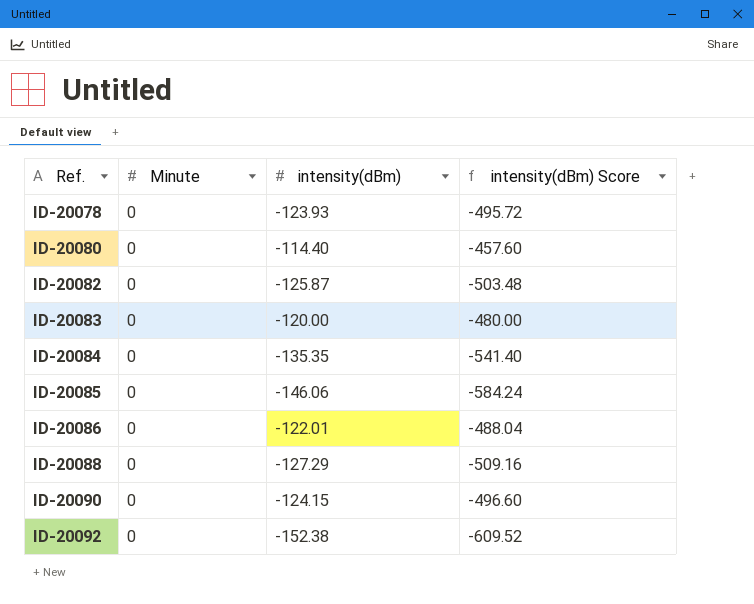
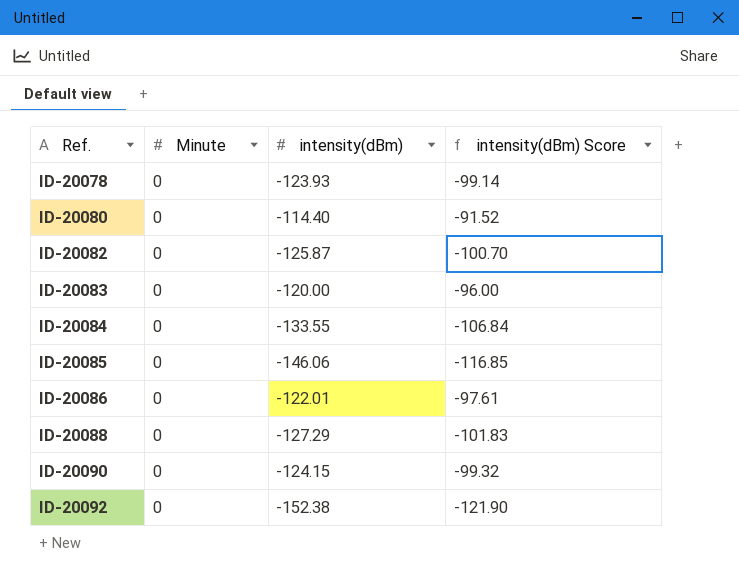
column intensity(dBm) Score | formula: [intensity(dBm)] * 4 -> [intensity(dBm)] * 0.8
ID-20084 | intensity(dBm): -135.35 -> -133.55

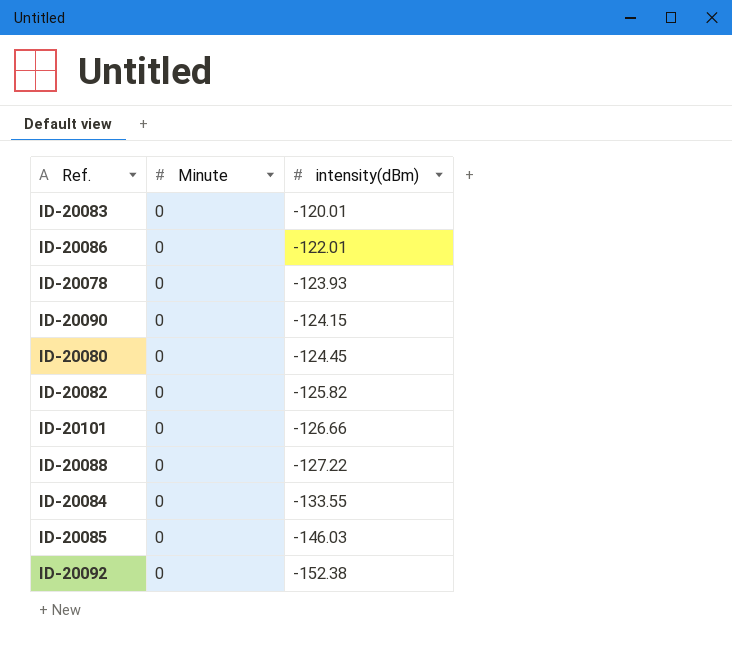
row order: Ref. ascending -> intensity(dBm) descending
column intensity(dBm) Score | formula: [intensity(dBm)] * 0.8 -> none
ID-20083 | intensity(dBm): -120.00 -> -120.01
ID-20080 | intensity(dBm): -114.40 -> -124.45
ID-20082 | intensity(dBm): -125.87 -> -125.82
row ID-20101: none -> 0 | -126.66
ID-20088 | intensity(dBm): -127.29 -> -127.22
ID-20085 | intensity(dBm): -146.06 -> -146.03

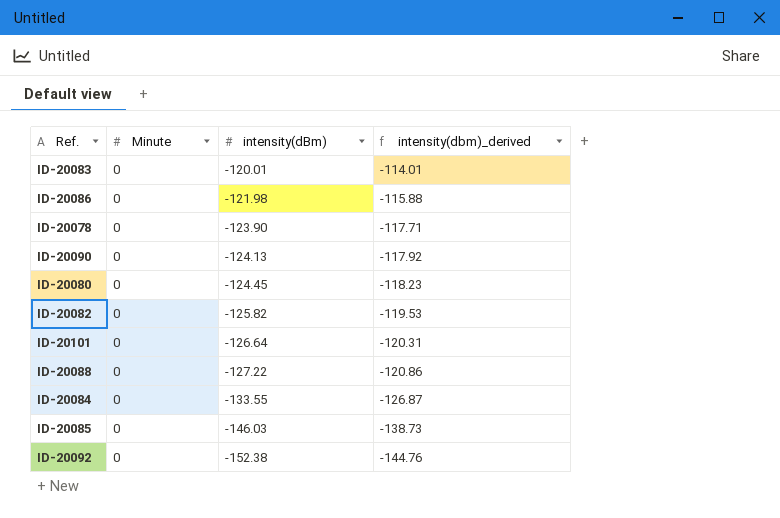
column intensity(dbm)_derived | formula: none -> [intensity(dBm)] * 0.95
ID-20086 | intensity(dBm): -122.01 -> -121.98
ID-20078 | intensity(dBm): -123.93 -> -123.90
ID-20090 | intensity(dBm): -124.15 -> -124.13
ID-20101 | intensity(dBm): -126.66 -> -126.64

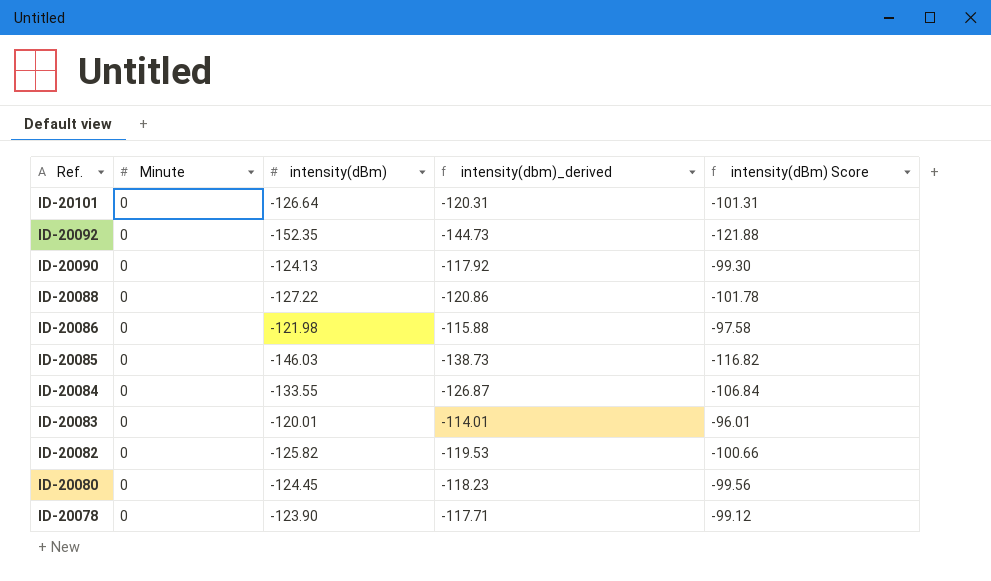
row order: intensity(dBm) descending -> Ref. descending
column intensity(dBm) Score | formula: none -> [intensity(dBm)] * 0.8
ID-20092 | intensity(dBm): -152.38 -> -152.35
ID-20092 | intensity(dbm)_derived: -144.76 -> -144.73

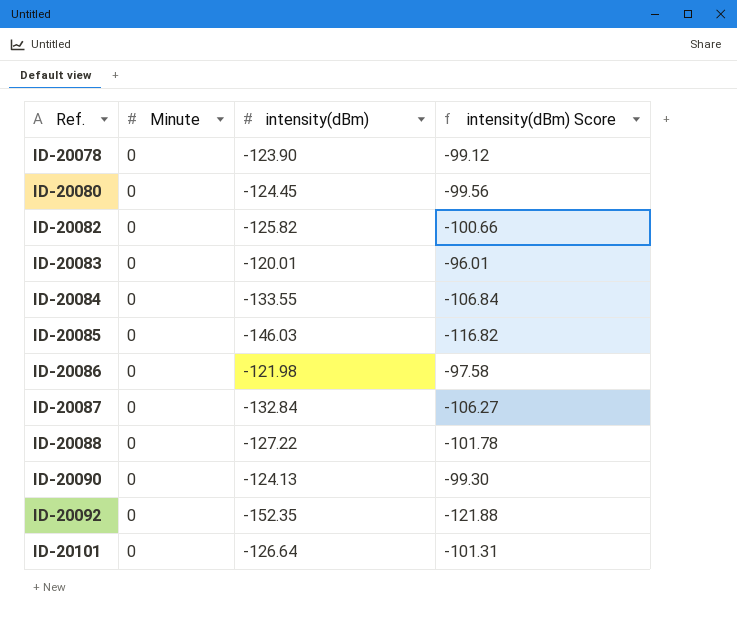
row order: Ref. descending -> Ref. ascending
column intensity(dbm)_derived | formula: [intensity(dBm)] * 0.95 -> none
row ID-20087: none -> 0 | -132.84 | -106.27

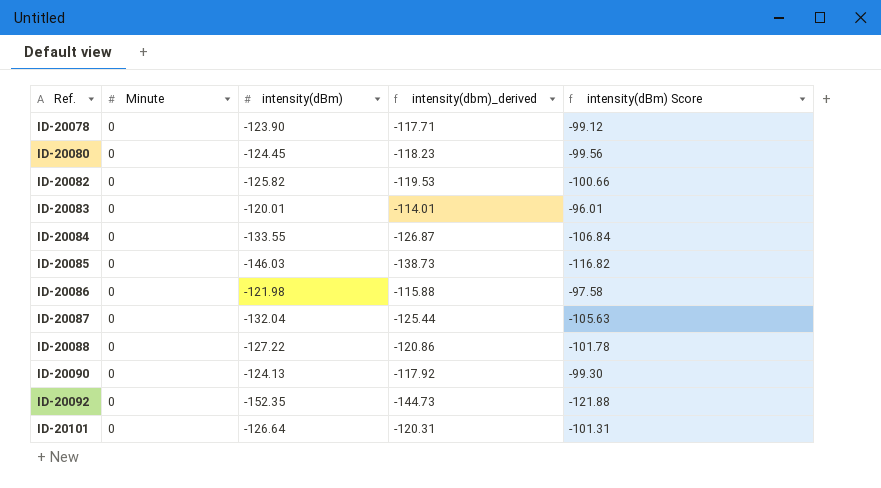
column intensity(dbm)_derived | formula: none -> [intensity(dBm)] * 0.95
ID-20087 | intensity(dBm): -132.84 -> -132.04
ID-20087 | intensity(dBm) Score: -106.27 -> -105.63

